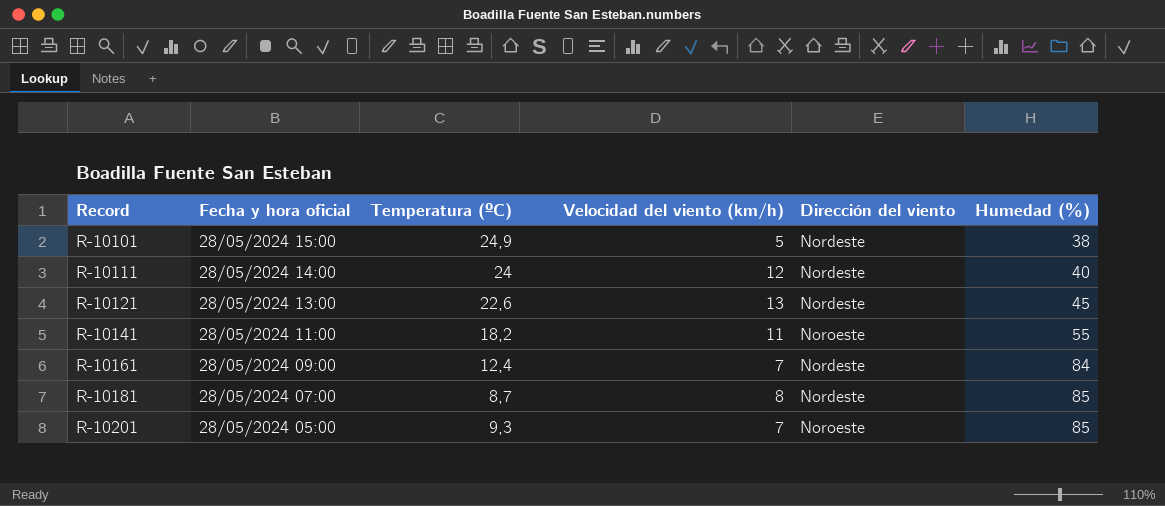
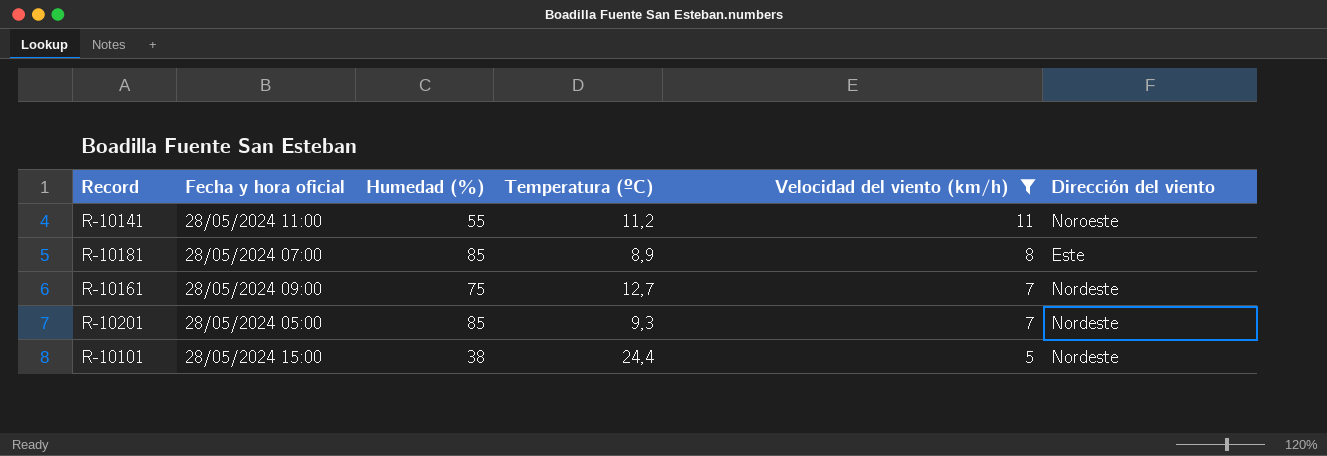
filter: none -> Velocidad del viento (km/h) <= 11
row order: Record ascending -> Velocidad del viento (km/h) descending
column Humedad (%) | position: 6 -> 3
R-10141 | Temperatura (ºC): 18,2 -> 11,2
R-10181 | Temperatura (ºC): 8,7 -> 8,9
R-10181 | Dirección del viento: Nordeste -> Este
R-10161 | Humedad (%): 84 -> 75
R-10161 | Temperatura (ºC): 12,4 -> 12,7
R-10201 | Dirección del viento: Noroeste -> Nordeste
R-10101 | Temperatura (ºC): 24,9 -> 24,4

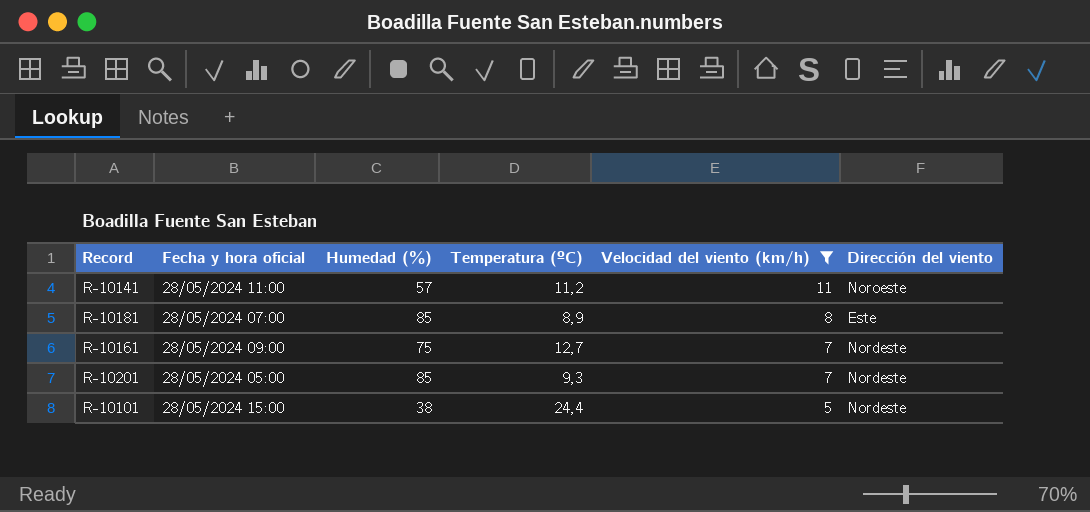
R-10141 | Humedad (%): 55 -> 57

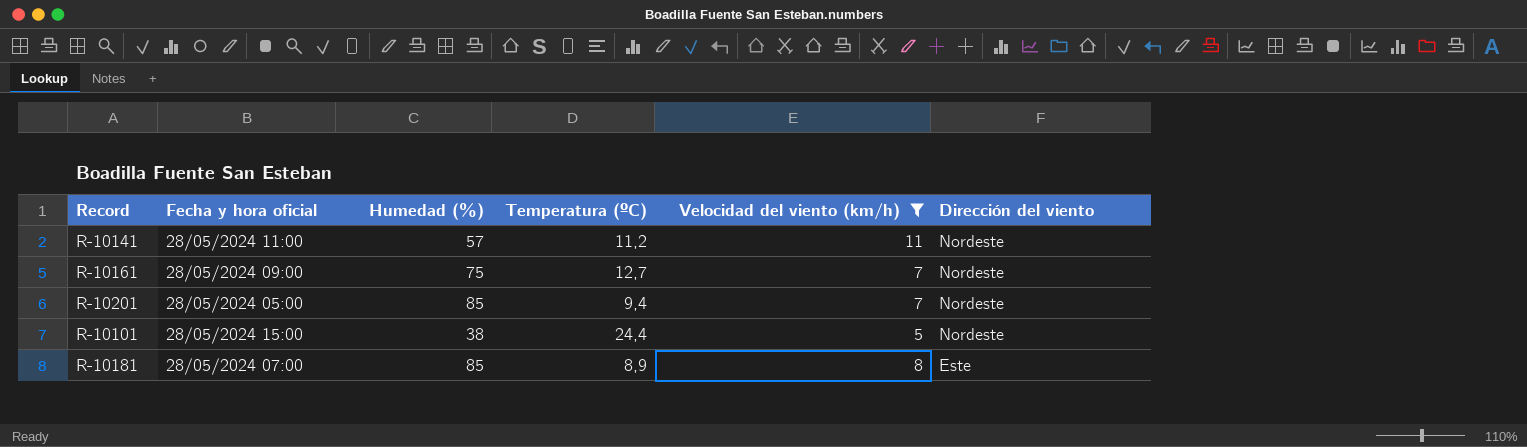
row order: Velocidad del viento (km/h) descending -> Dirección del viento descending
R-10141 | Dirección del viento: Noroeste -> Nordeste
R-10201 | Temperatura (ºC): 9,3 -> 9,4

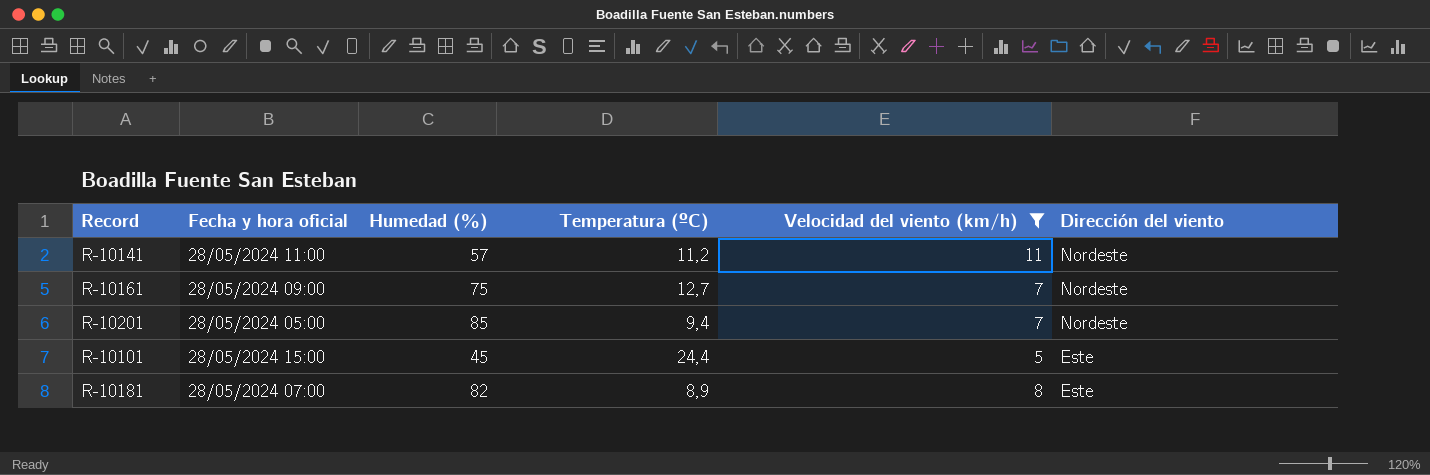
R-10101 | Humedad (%): 38 -> 45
R-10101 | Dirección del viento: Nordeste -> Este
R-10181 | Humedad (%): 85 -> 82

